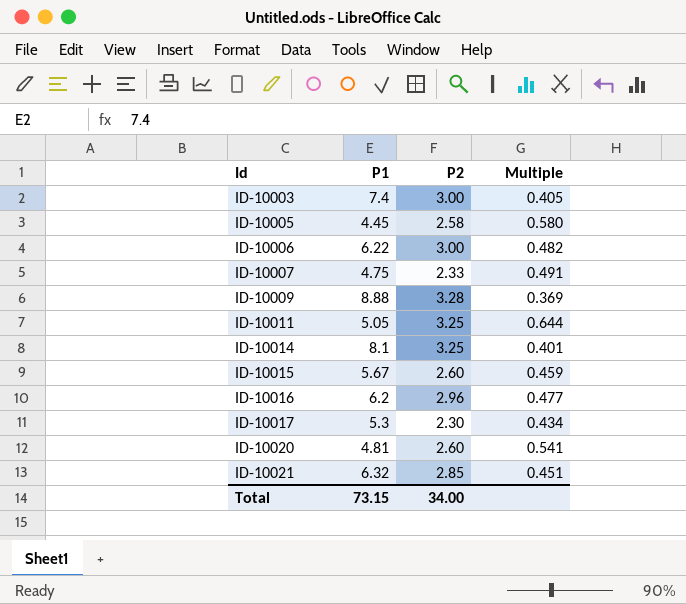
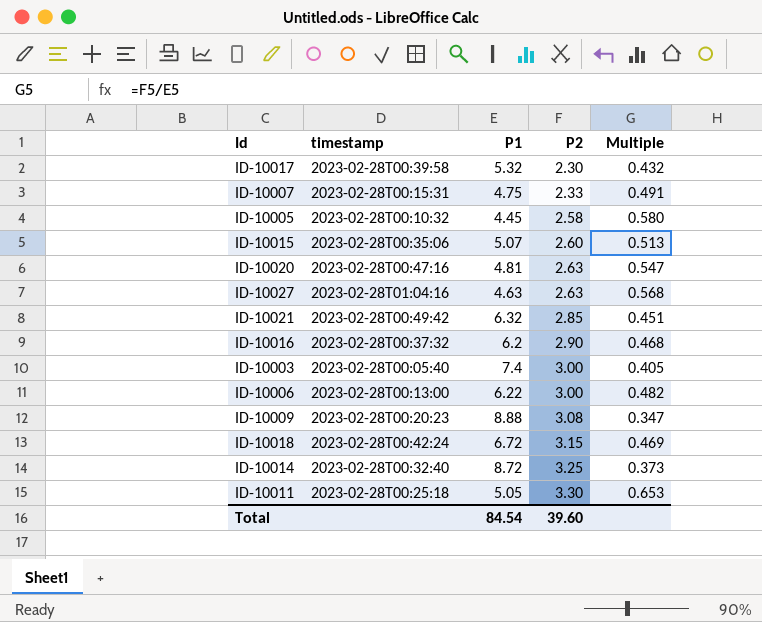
row order: Id ascending -> P2 ascending
column timestamp | position: none -> 2
ID-10017 | P1: 5.3 -> 5.32
ID-10017 | Multiple: 0.434 -> 0.432
ID-10015 | P1: 5.67 -> 5.07
ID-10015 | Multiple: 0.459 -> 0.513
ID-10020 | P2: 2.60 -> 2.63
ID-10020 | Multiple: 0.541 -> 0.547
row ID-10027: none -> 2023-02-28T01:04:16 | 4.63 | 2.63 | 0.568
ID-10016 | P2: 2.96 -> 2.90
ID-10016 | Multiple: 0.477 -> 0.468
ID-10009 | P2: 3.28 -> 3.08
ID-10009 | Multiple: 0.369 -> 0.347
row ID-10018: none -> 2023-02-28T00:42:24 | 6.72 | 3.15 | 0.469
ID-10014 | P1: 8.1 -> 8.72
ID-10014 | Multiple: 0.401 -> 0.373
ID-10011 | P2: 3.25 -> 3.30
ID-10011 | Multiple: 0.644 -> 0.653
Total | P1: 73.15 -> 84.54
Total | P2: 34.00 -> 39.60

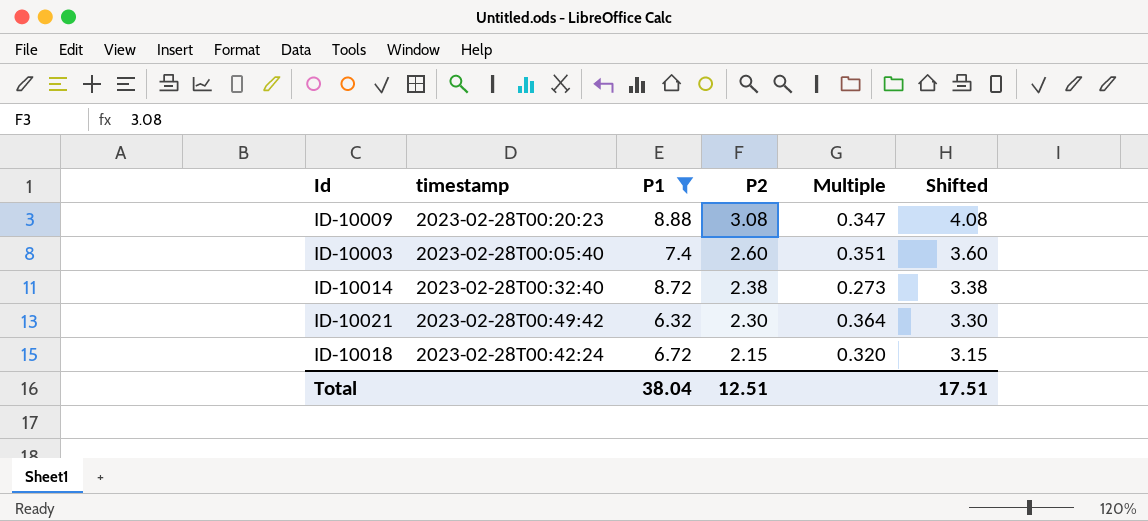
filter: none -> P1 >= 6.32
row order: P2 ascending -> P2 descending
column Shifted | formula: none -> [P2] + 1
ID-10003 | P2: 3.00 -> 2.60
ID-10003 | Multiple: 0.405 -> 0.351
ID-10014 | P2: 3.25 -> 2.38
ID-10014 | Multiple: 0.373 -> 0.273
ID-10021 | P2: 2.85 -> 2.30
ID-10021 | Multiple: 0.451 -> 0.364
ID-10018 | P2: 3.15 -> 2.15
ID-10018 | Multiple: 0.469 -> 0.320
Total | P1: 84.54 -> 38.04
Total | P2: 39.60 -> 12.51

